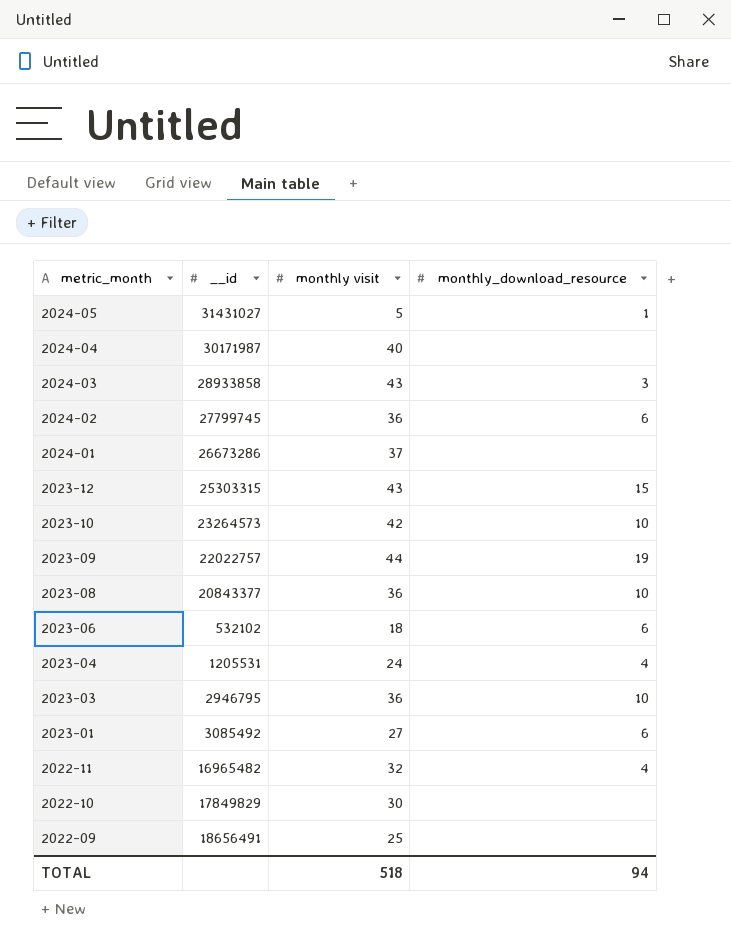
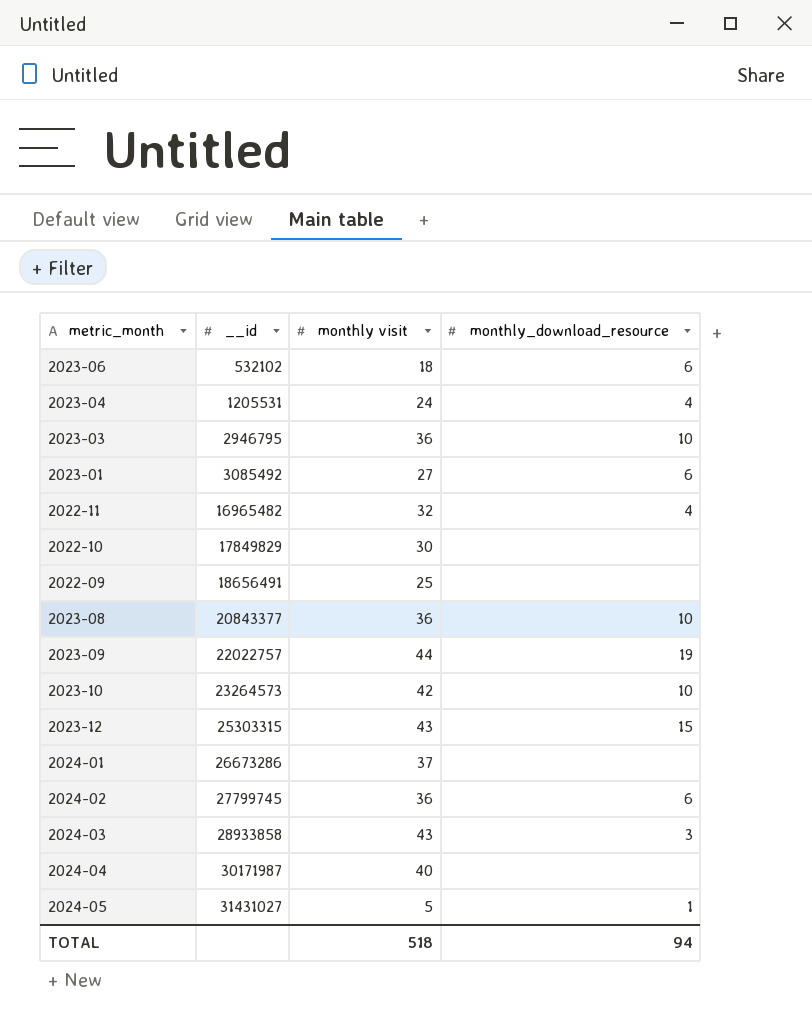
row order: metric_month descending -> __id ascending

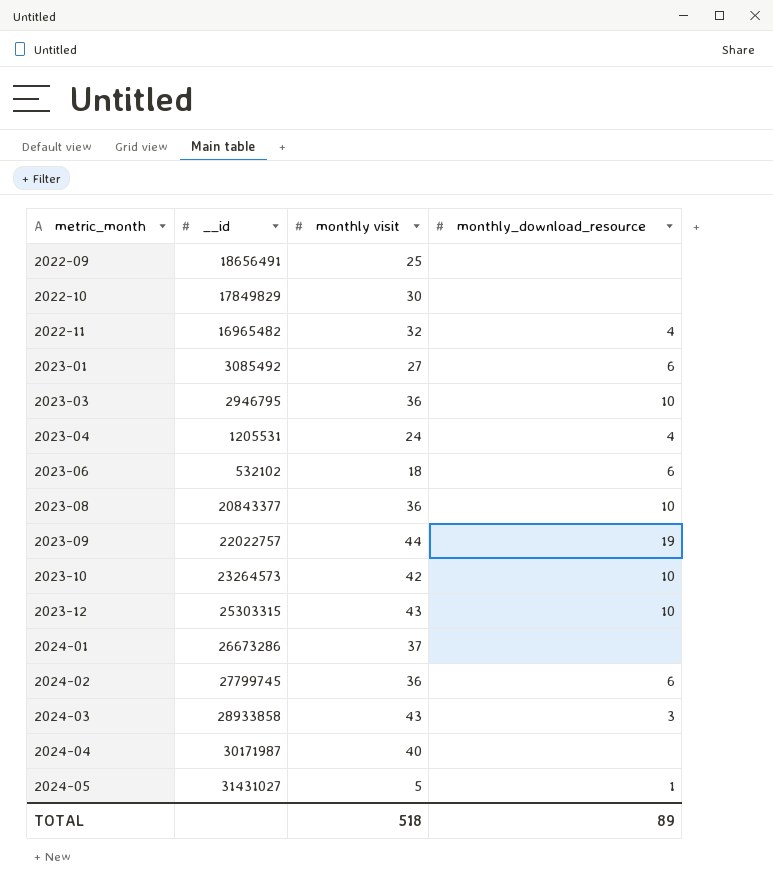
row order: __id ascending -> metric_month ascending
2023-12 | monthly_download_resource: 15 -> 10
TOTAL | monthly_download_resource: 94 -> 89

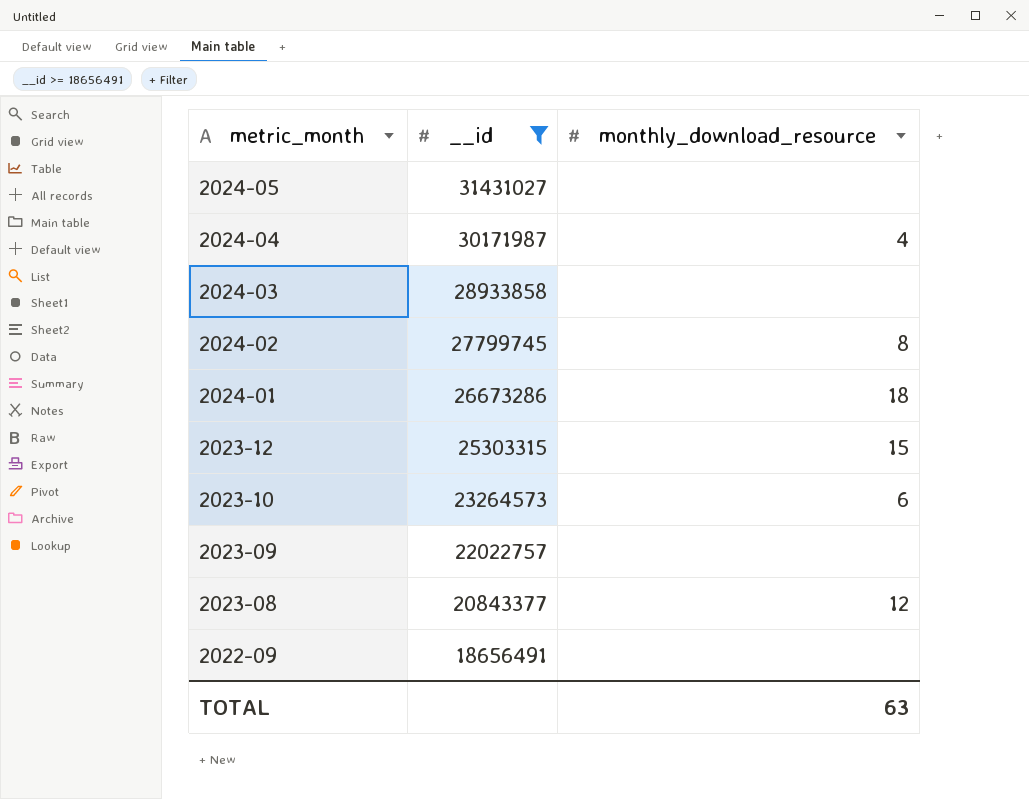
filter: none -> __id >= 18656491
row order: metric_month ascending -> metric_month descending
column monthly visit | position: 3 -> none
2024-05 | monthly_download_resource: 1 -> none
2024-04 | monthly_download_resource: none -> 4
2024-03 | monthly_download_resource: 3 -> none
2024-02 | monthly_download_resource: 6 -> 8
2024-01 | monthly_download_resource: none -> 18
2023-12 | monthly_download_resource: 10 -> 15
2023-10 | monthly_download_resource: 10 -> 6
2023-09 | monthly_download_resource: 19 -> none
2023-08 | monthly_download_resource: 10 -> 12
TOTAL | monthly_download_resource: 89 -> 63

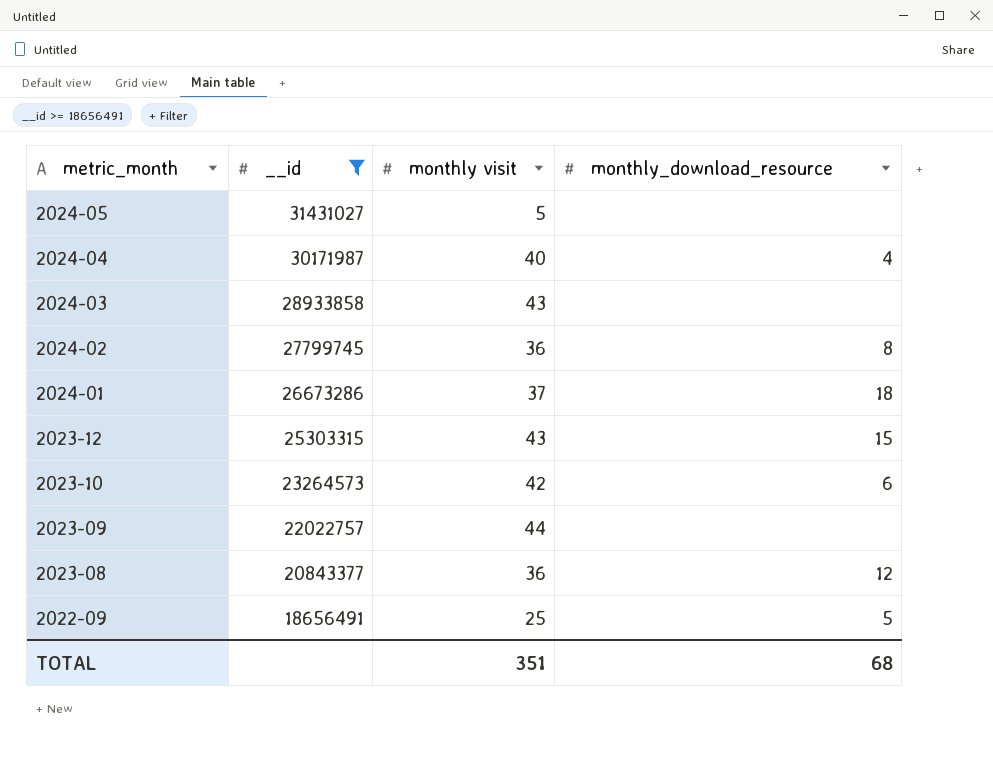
column monthly visit | position: none -> 3
2022-09 | monthly_download_resource: none -> 5
TOTAL | monthly_download_resource: 63 -> 68

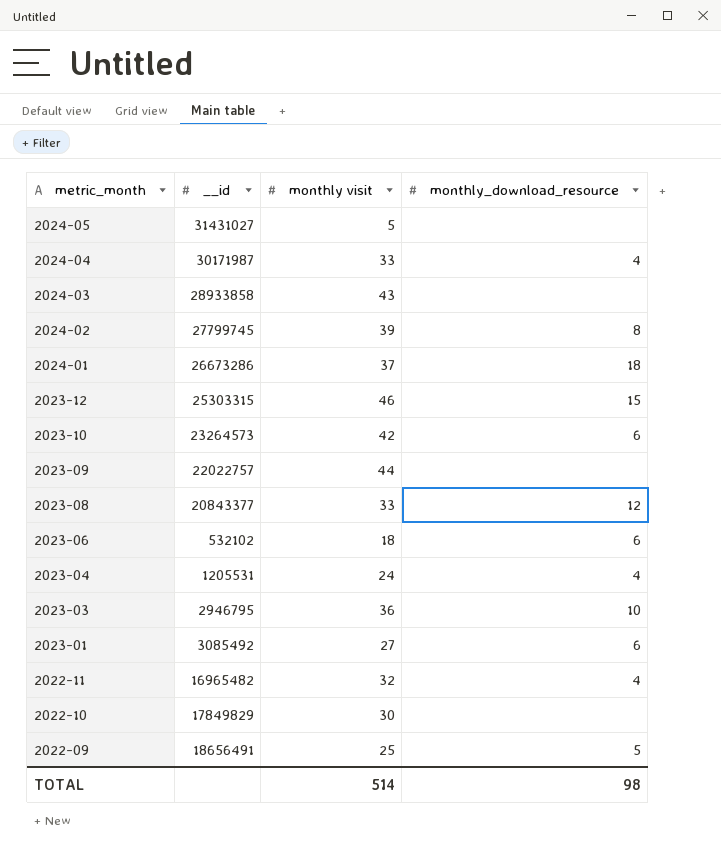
filter: __id >= 18656491 -> none
2024-04 | monthly visit: 40 -> 33
2024-02 | monthly visit: 36 -> 39
2023-12 | monthly visit: 43 -> 46
2023-08 | monthly visit: 36 -> 33
TOTAL | monthly visit: 351 -> 514
TOTAL | monthly_download_resource: 68 -> 98

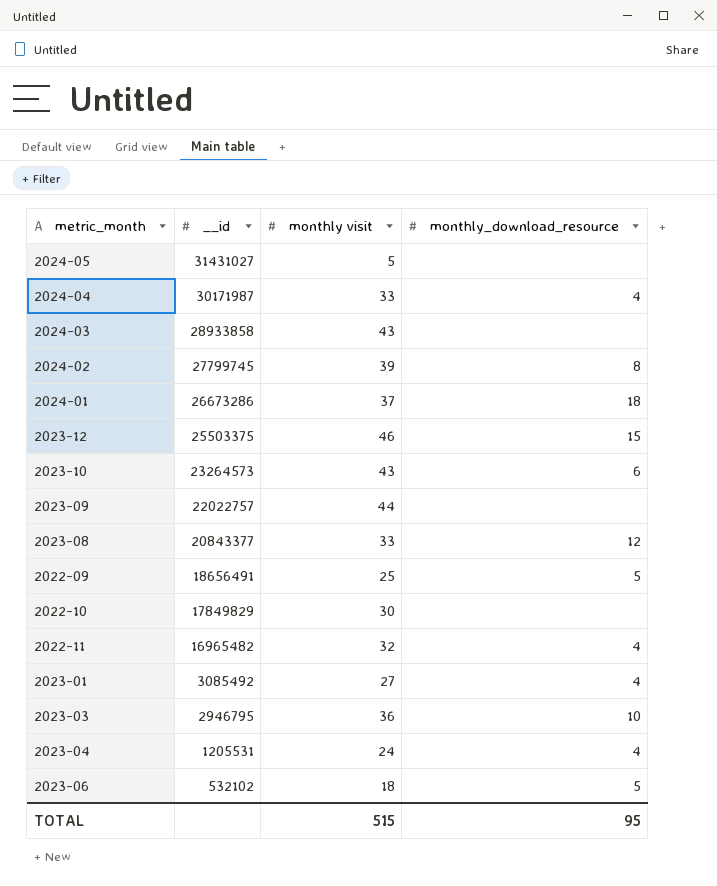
row order: metric_month descending -> __id descending
2023-12 | __id: 25303315 -> 25503375
2023-10 | monthly visit: 42 -> 43
2023-01 | monthly_download_resource: 6 -> 4
2023-06 | monthly_download_resource: 6 -> 5
TOTAL | monthly visit: 514 -> 515
TOTAL | monthly_download_resource: 98 -> 95

